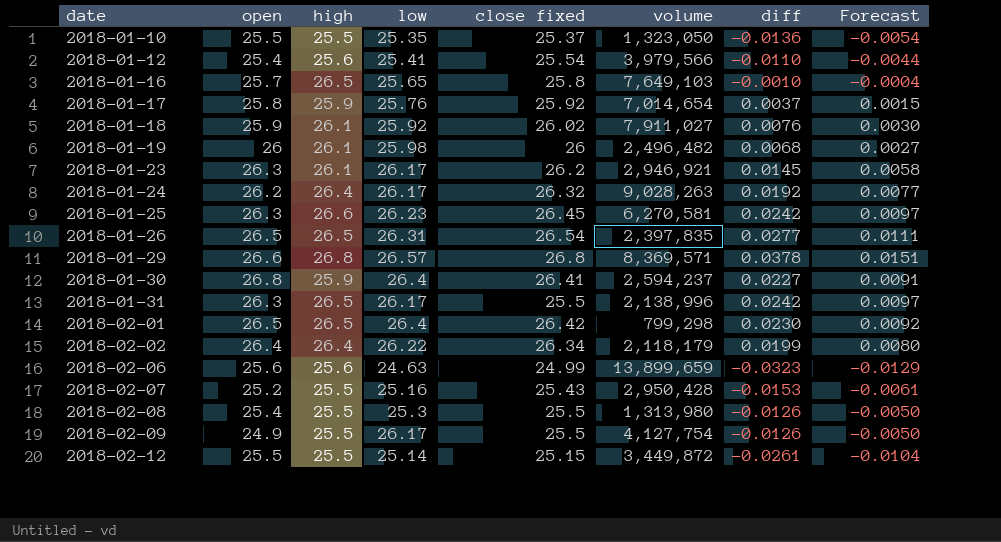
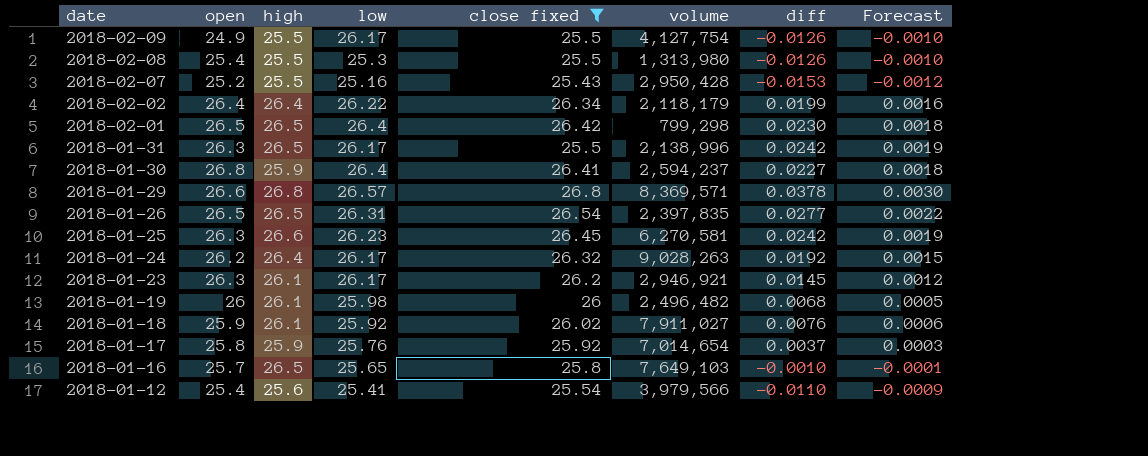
filter: none -> close fixed >= 25.43
row order: date ascending -> date descending
column Forecast | formula: [diff] * 0.4 -> [diff] * 0.08

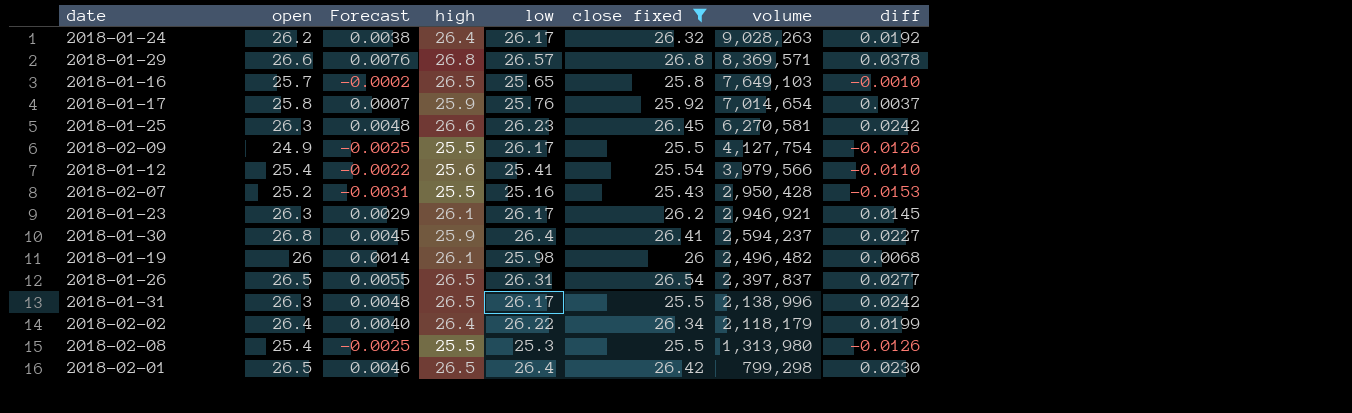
row order: date descending -> volume descending
column Forecast | formula: [diff] * 0.08 -> [diff] * 0.2
column Forecast | position: 8 -> 3
row 2018-01-18: 25.9 | 26.1 | 25.92 | 26.02 | 7,911,027 | 0.0076 | 0.0006 -> none
2018-01-26 | volume: 2,397,835 -> 2,397,837

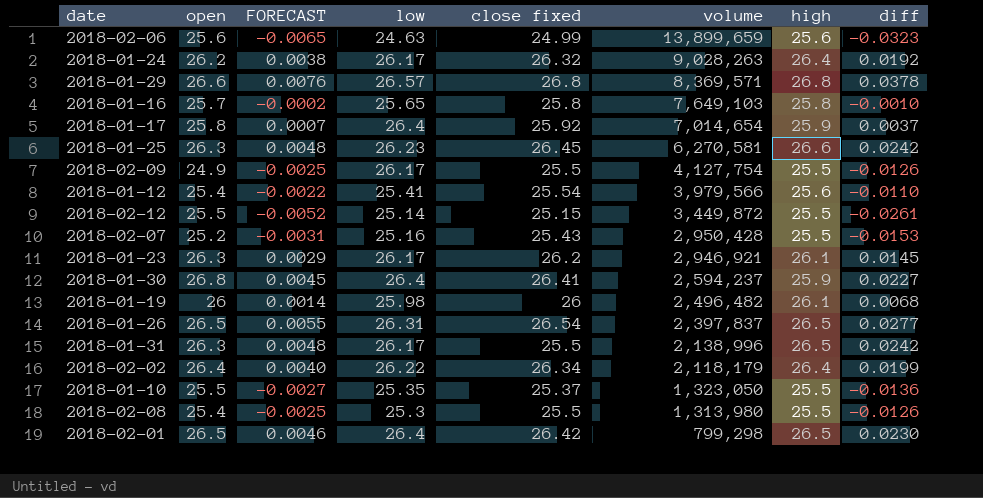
filter: close fixed >= 25.43 -> none
column name: Forecast -> FORECAST
column high | position: 4 -> 7
2018-01-16 | high: 26.5 -> 25.8
2018-01-17 | low: 25.76 -> 26.4

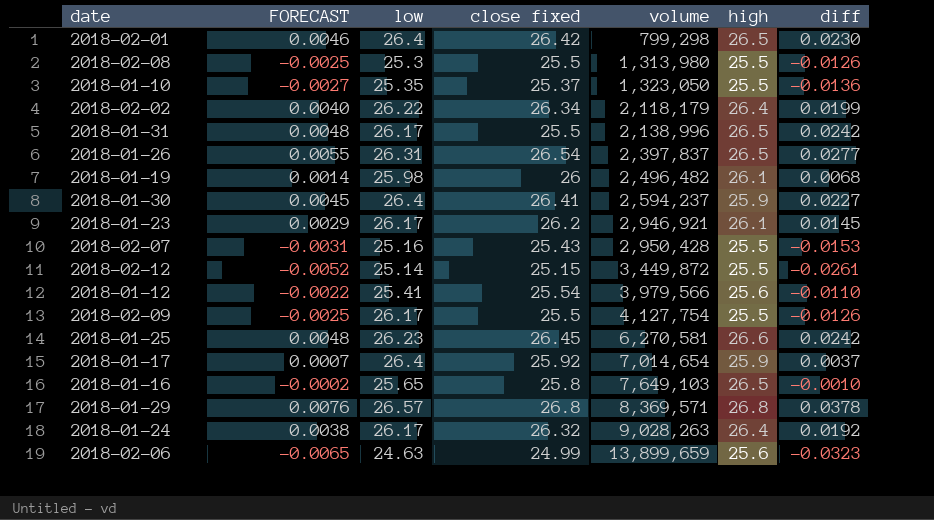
row order: volume descending -> volume ascending
column open | position: 2 -> none
2018-01-16 | high: 25.8 -> 26.5

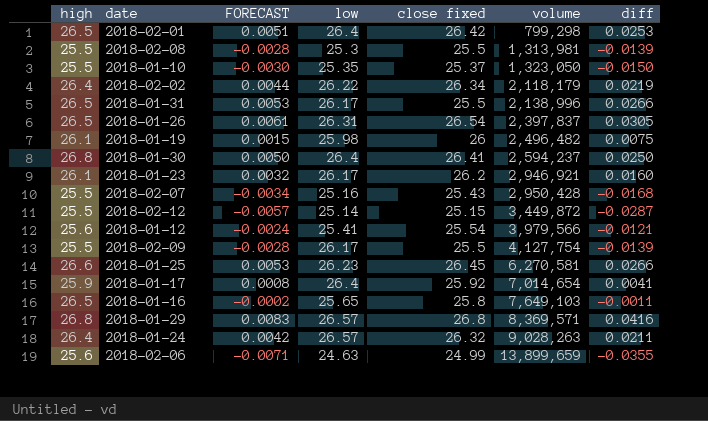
column high | position: 6 -> 1
2018-02-01 | FORECAST: 0.0046 -> 0.0051
2018-02-01 | diff: 0.0230 -> 0.0253
2018-02-08 | FORECAST: -0.0025 -> -0.0028
2018-02-08 | volume: 1,313,980 -> 1,313,981
2018-02-08 | diff: -0.0126 -> -0.0139
2018-01-10 | FORECAST: -0.0027 -> -0.0030
2018-01-10 | diff: -0.0136 -> -0.0150
2018-02-02 | FORECAST: 0.0040 -> 0.0044
2018-02-02 | diff: 0.0199 -> 0.0219
2018-01-31 | FORECAST: 0.0048 -> 0.0053
2018-01-31 | diff: 0.0242 -> 0.0266
2018-01-26 | FORECAST: 0.0055 -> 0.0061
2018-01-26 | diff: 0.0277 -> 0.0305
2018-01-19 | FORECAST: 0.0014 -> 0.0015
2018-01-19 | diff: 0.0068 -> 0.0075
2018-01-30 | high: 25.9 -> 26.8
2018-01-30 | FORECAST: 0.0045 -> 0.0050
2018-01-30 | diff: 0.0227 -> 0.0250
2018-01-23 | FORECAST: 0.0029 -> 0.0032
2018-01-23 | diff: 0.0145 -> 0.0160
2018-02-07 | FORECAST: -0.0031 -> -0.0034
2018-02-07 | diff: -0.0153 -> -0.0168
2018-02-12 | FORECAST: -0.0052 -> -0.0057
2018-02-12 | diff: -0.0261 -> -0.0287
2018-01-12 | FORECAST: -0.0022 -> -0.0024
2018-01-12 | diff: -0.0110 -> -0.0121
2018-02-09 | FORECAST: -0.0025 -> -0.0028
2018-02-09 | diff: -0.0126 -> -0.0139
2018-01-25 | FORECAST: 0.0048 -> 0.0053
2018-01-25 | diff: 0.0242 -> 0.0266
2018-01-17 | FORECAST: 0.0007 -> 0.0008
2018-01-17 | diff: 0.0037 -> 0.0041
2018-01-16 | diff: -0.0010 -> -0.0011
2018-01-29 | FORECAST: 0.0076 -> 0.0083
2018-01-29 | diff: 0.0378 -> 0.0416
2018-01-24 | FORECAST: 0.0038 -> 0.0042
2018-01-24 | low: 26.17 -> 26.57
2018-01-24 | diff: 0.0192 -> 0.0211
2018-02-06 | FORECAST: -0.0065 -> -0.0071
2018-02-06 | diff: -0.0323 -> -0.0355

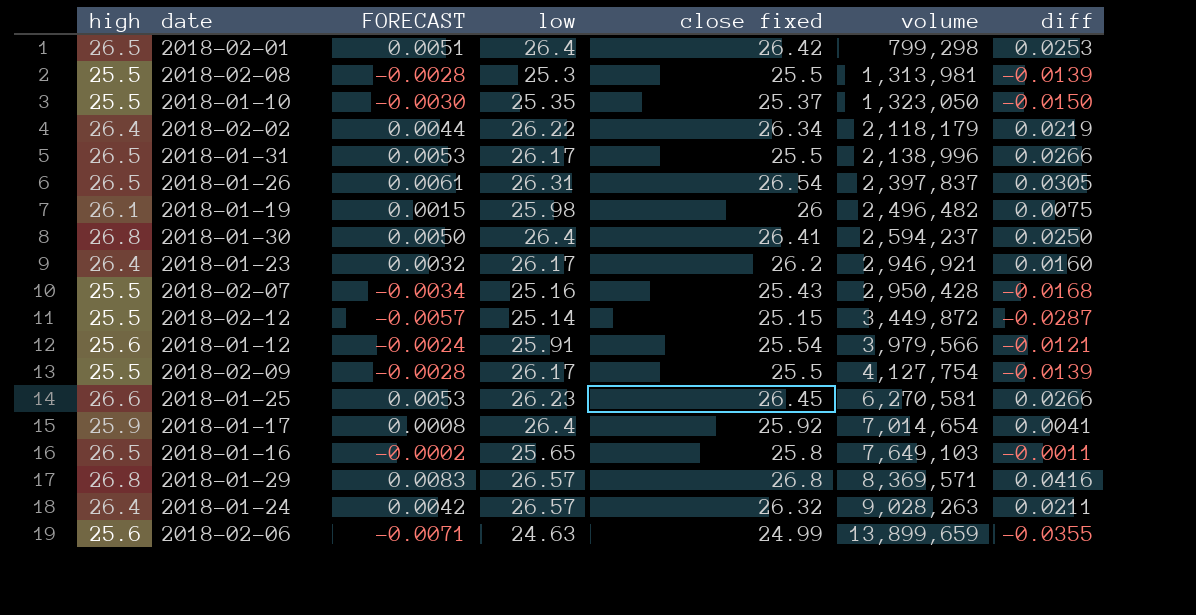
2018-01-23 | high: 26.1 -> 26.4
2018-01-12 | low: 25.41 -> 25.91

